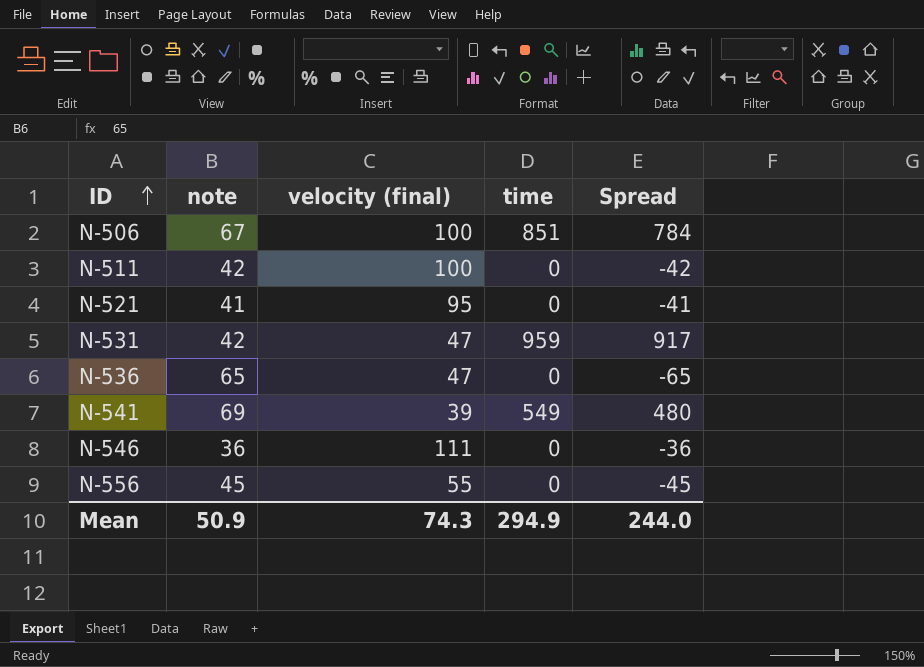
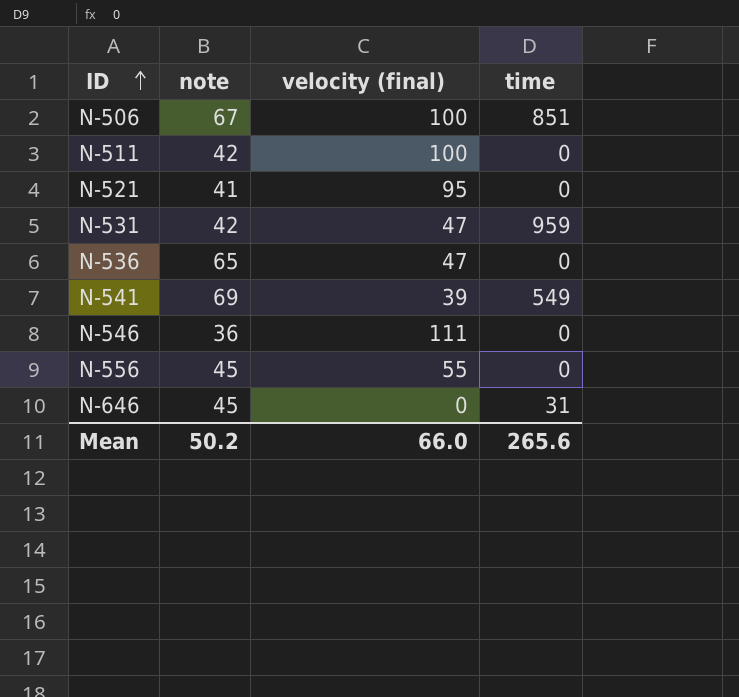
column Spread | formula: [time] - [note] -> none
row N-646: none -> 45 | 0 | 31
Mean | note: 50.9 -> 50.2
Mean | velocity (final): 74.3 -> 66.0
Mean | time: 294.9 -> 265.6

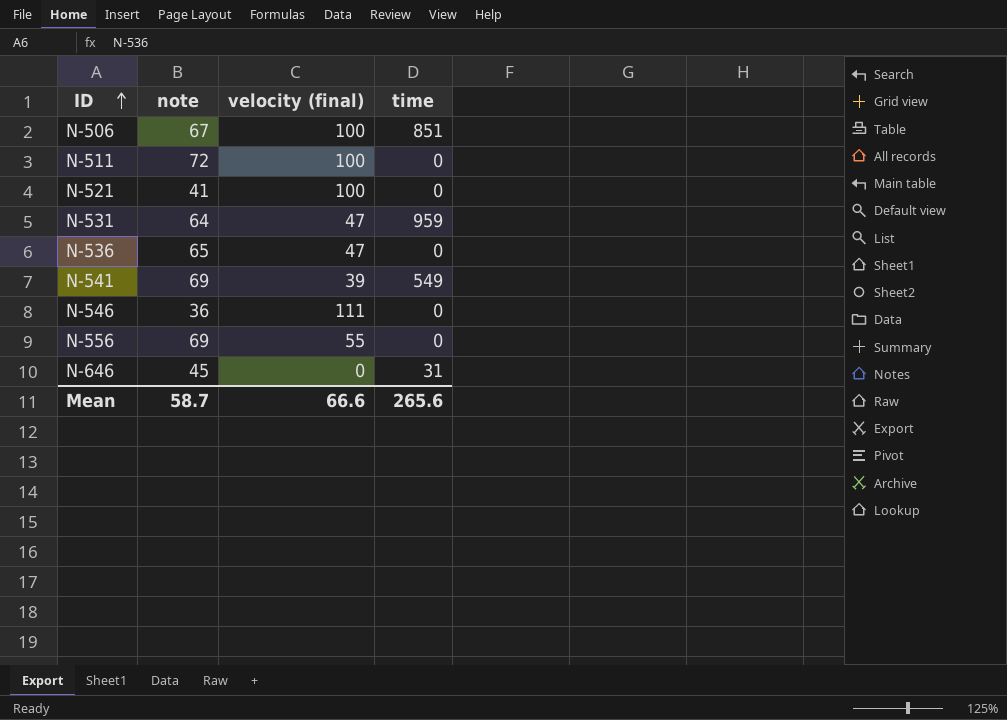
N-511 | note: 42 -> 72
N-521 | velocity (final): 95 -> 100
N-531 | note: 42 -> 64
N-556 | note: 45 -> 69
Mean | note: 50.2 -> 58.7
Mean | velocity (final): 66.0 -> 66.6

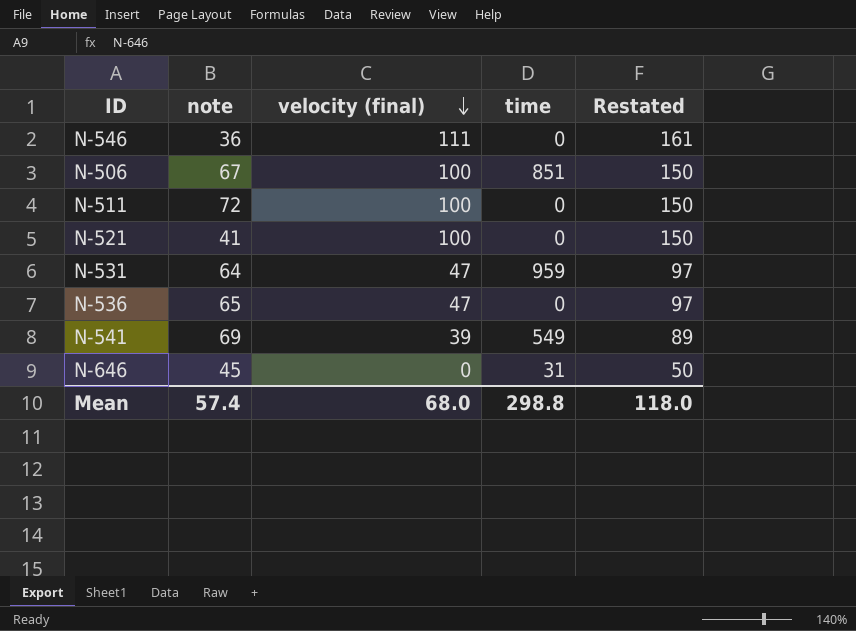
row order: ID ascending -> velocity (final) descending
column Restated | formula: none -> [velocity (final)] + 50
row N-556: 69 | 55 | 0 -> none
Mean | note: 58.7 -> 57.4
Mean | velocity (final): 66.6 -> 68.0
Mean | time: 265.6 -> 298.8

